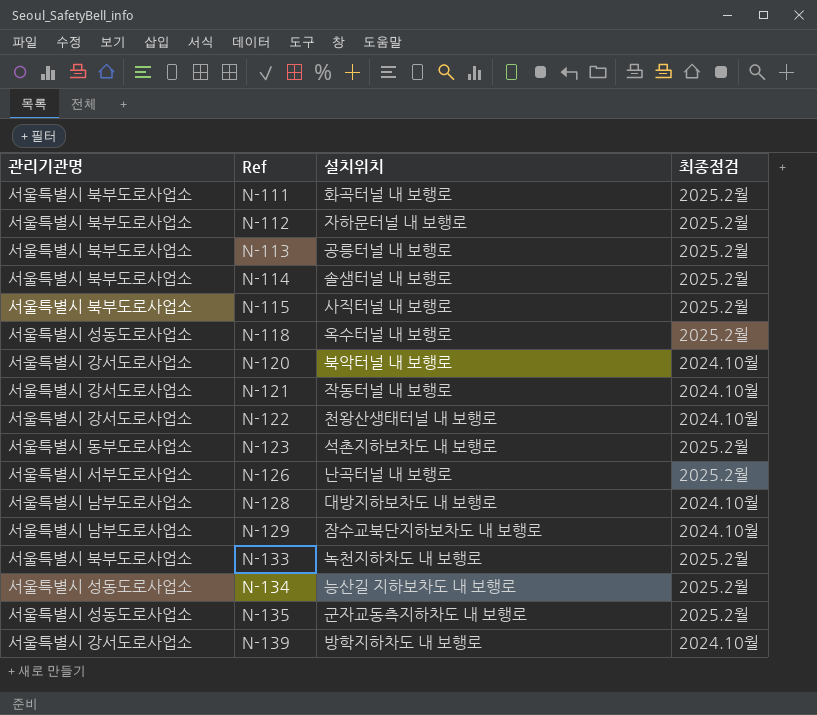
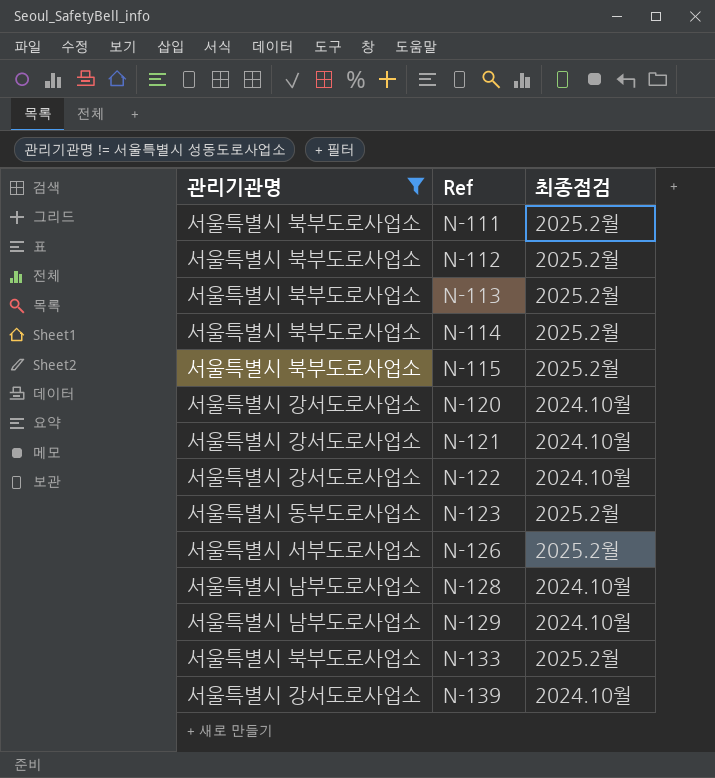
filter: none -> 관리기관명 != 서울특별시 성동도로사업소
column 설치위치 | position: 3 -> none

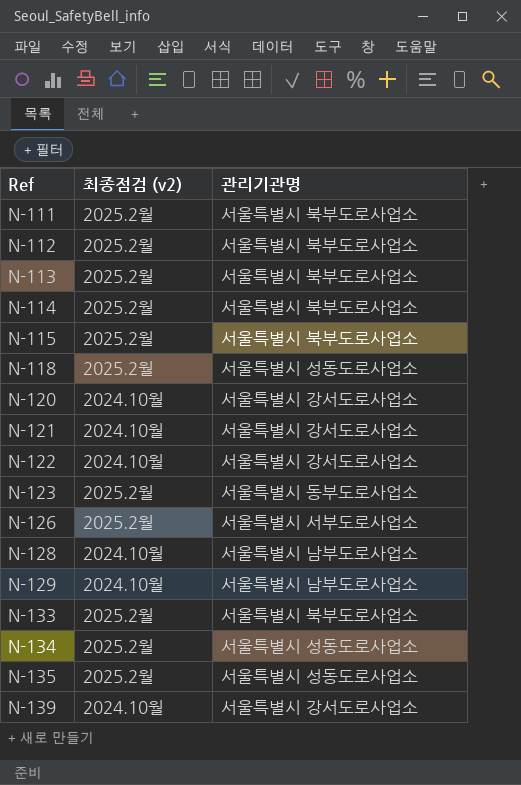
filter: 관리기관명 != 서울특별시 성동도로사업소 -> none
column name: 최종점검 -> 최종점검 (v2)
column 관리기관명 | position: 1 -> 3

